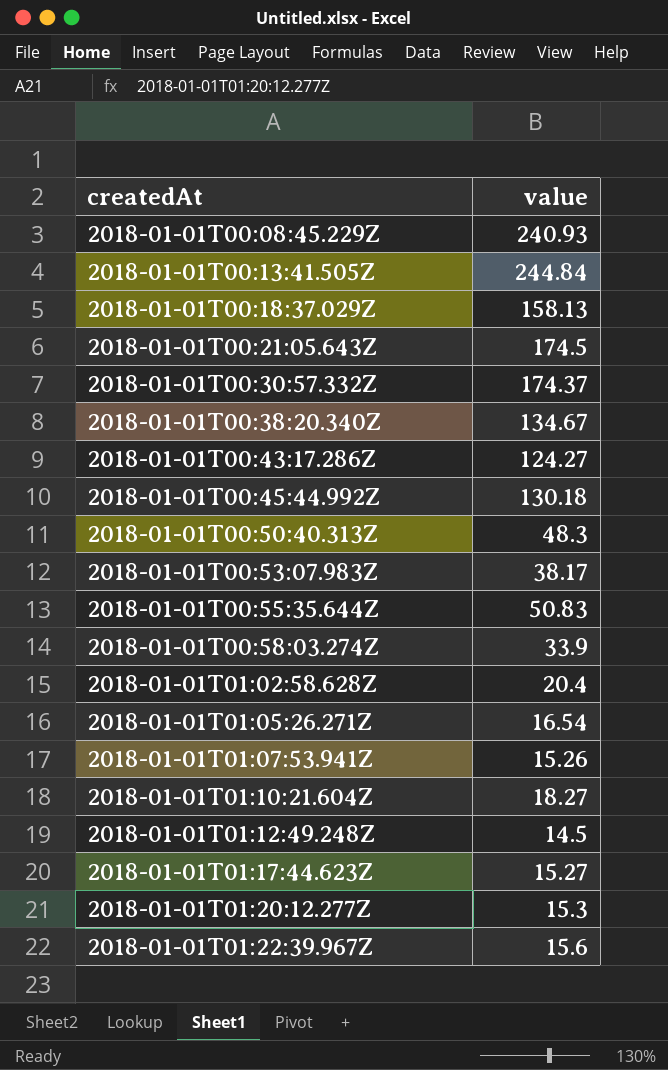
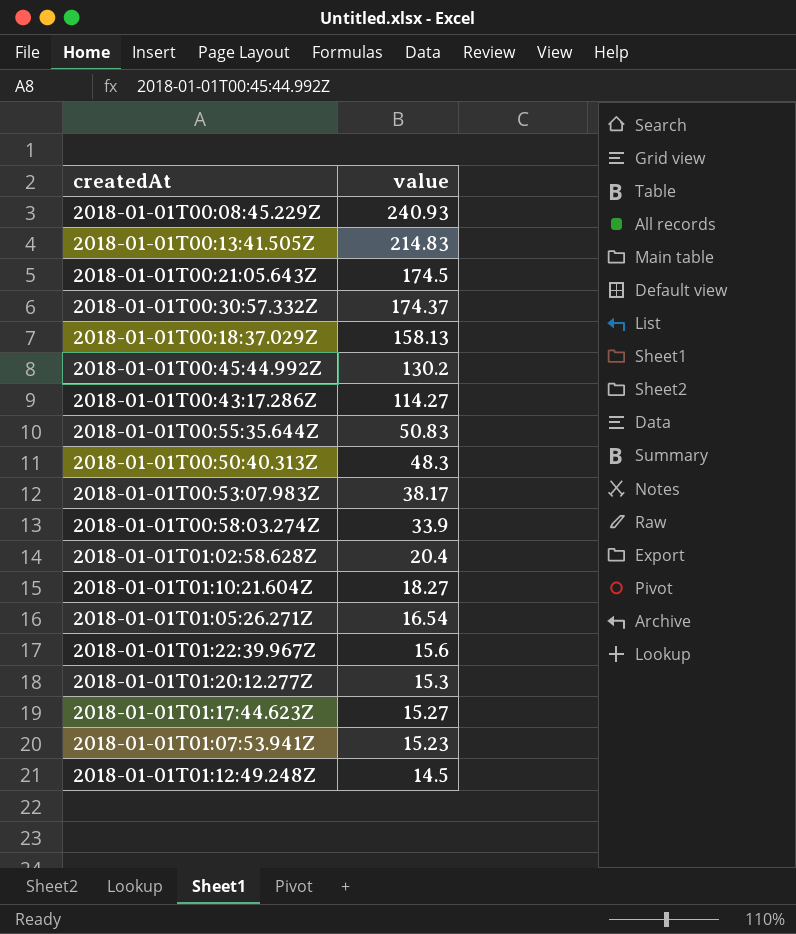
row order: createdAt ascending -> value descending
row 2018-01-01T00:38:20.340Z: 134.67 -> none
2018-01-01T00:13:41.505Z | value: 244.84 -> 214.83
2018-01-01T00:45:44.992Z | value: 130.18 -> 130.2
2018-01-01T00:43:17.286Z | value: 124.27 -> 114.27
2018-01-01T01:07:53.941Z | value: 15.26 -> 15.23

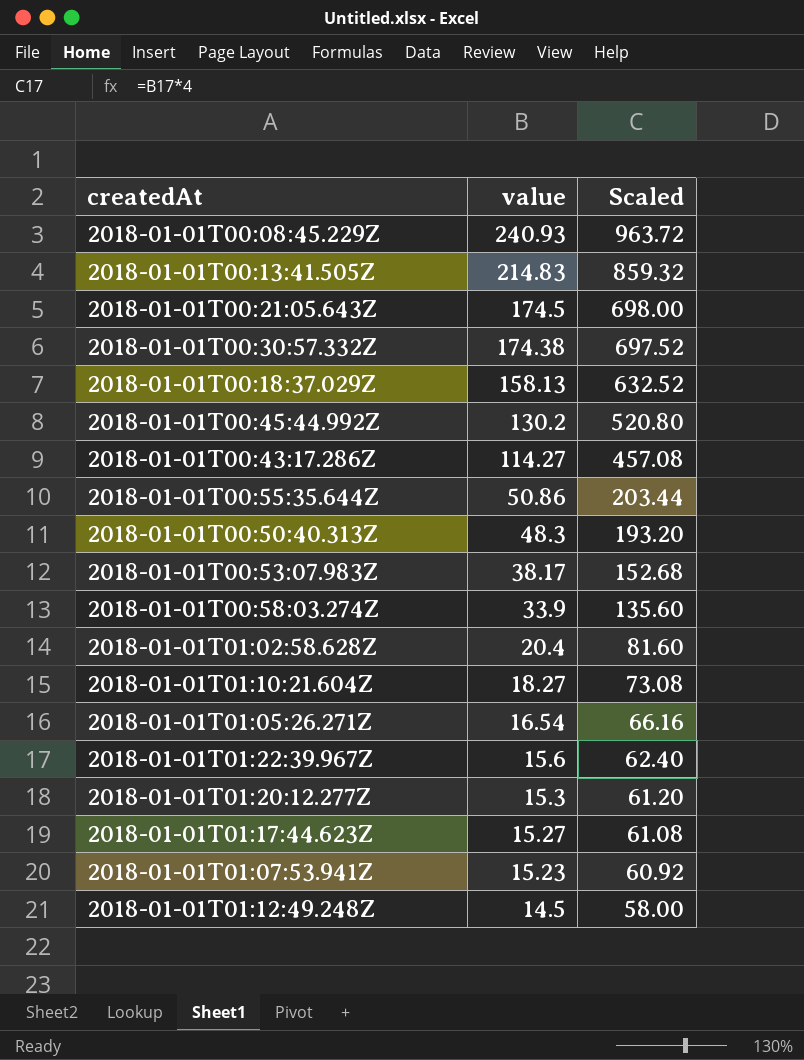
column Scaled | formula: none -> [value] * 4
2018-01-01T00:30:57.332Z | value: 174.37 -> 174.38
2018-01-01T00:55:35.644Z | value: 50.83 -> 50.86

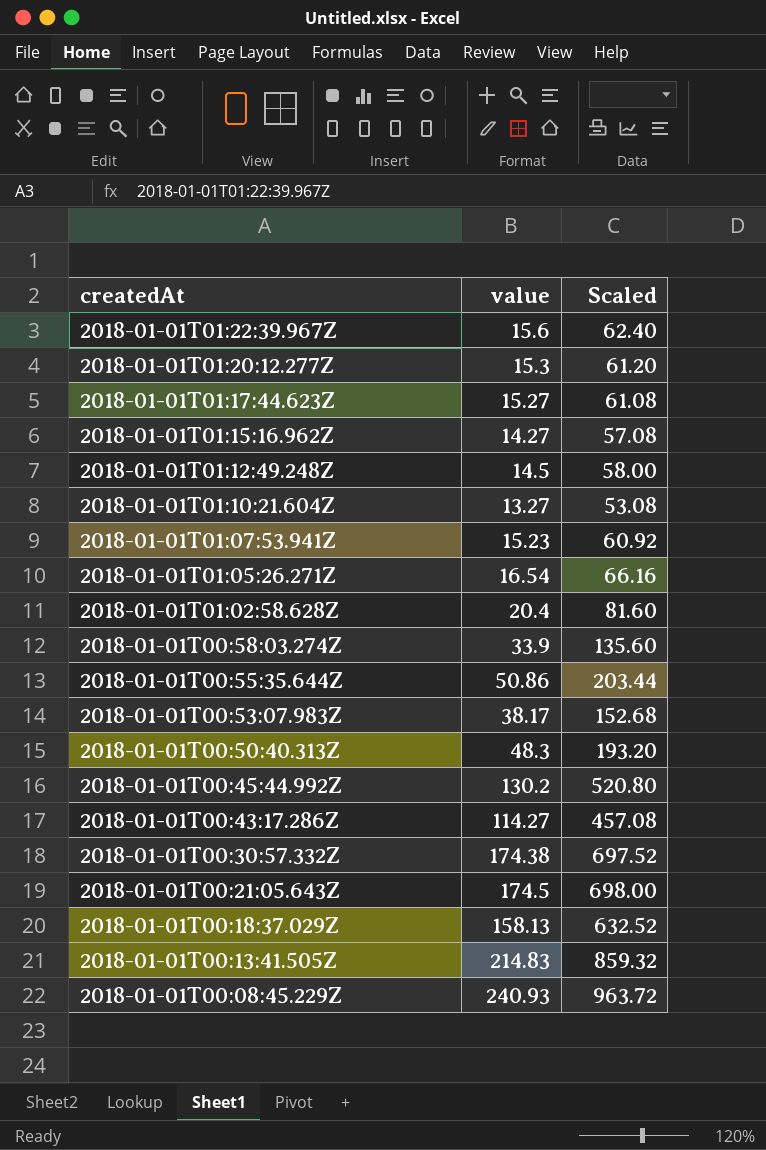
row order: value descending -> createdAt descending
row 2018-01-01T01:15:16.962Z: none -> 14.27 | 57.08
2018-01-01T01:10:21.604Z | value: 18.27 -> 13.27
2018-01-01T01:10:21.604Z | Scaled: 73.08 -> 53.08

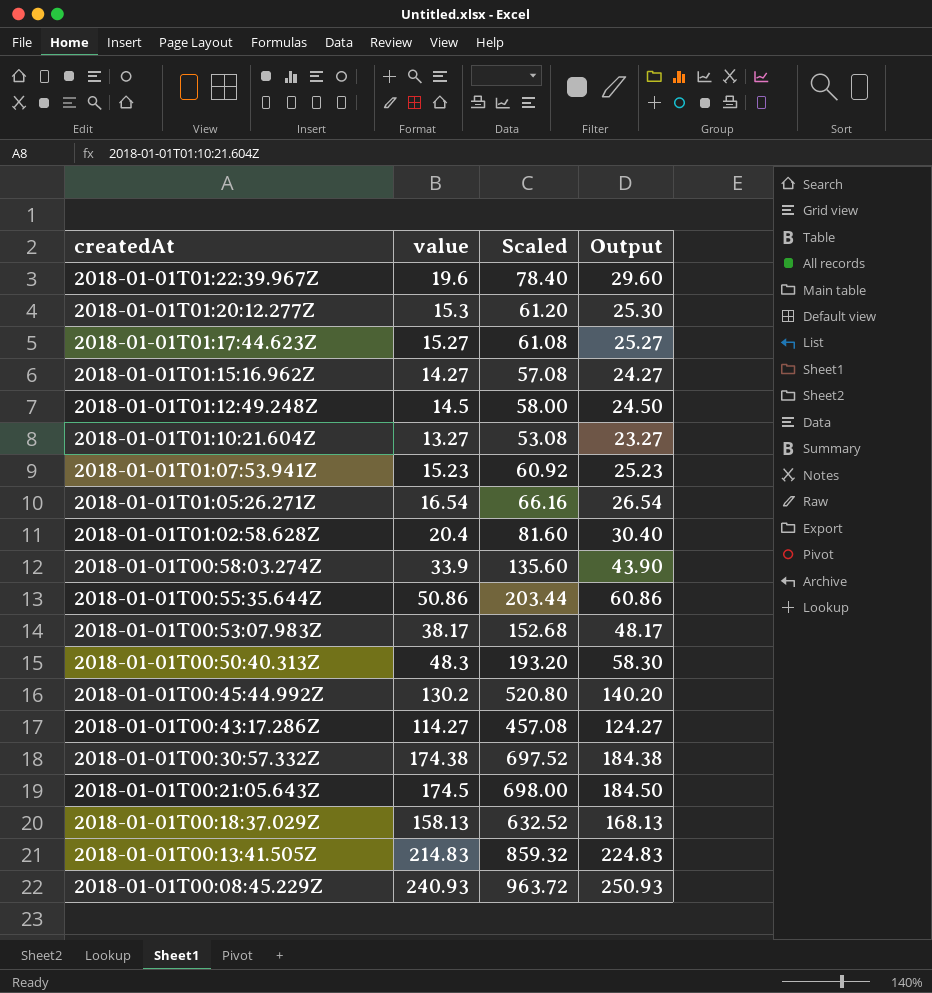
column Output | formula: none -> [value] + 10
2018-01-01T01:22:39.967Z | value: 15.6 -> 19.6
2018-01-01T01:22:39.967Z | Scaled: 62.40 -> 78.40

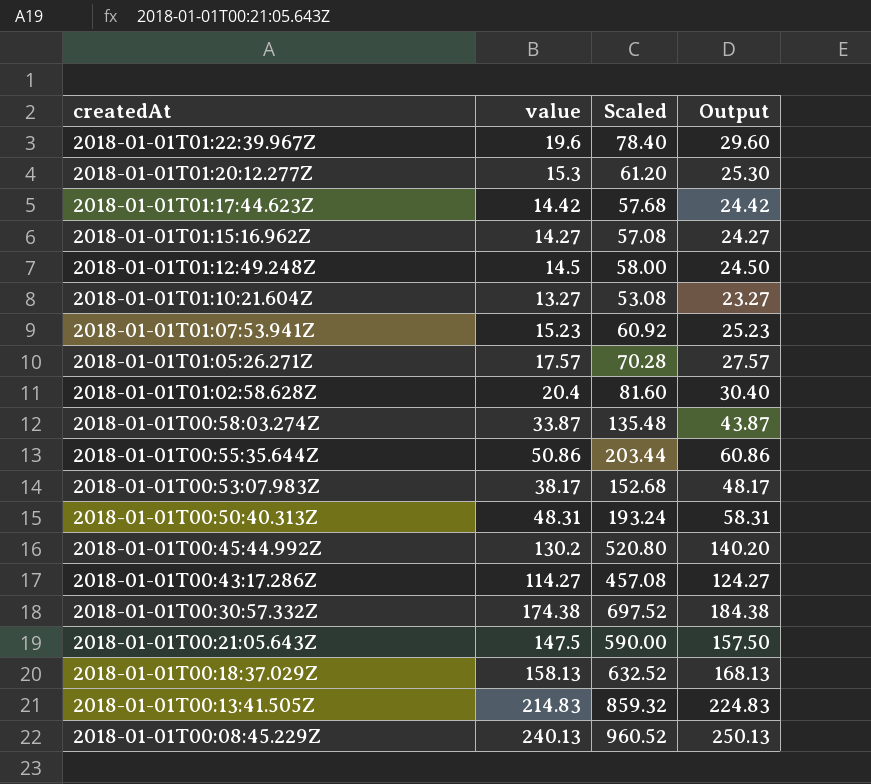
2018-01-01T01:17:44.623Z | value: 15.27 -> 14.42
2018-01-01T01:17:44.623Z | Scaled: 61.08 -> 57.68
2018-01-01T01:17:44.623Z | Output: 25.27 -> 24.42
2018-01-01T01:05:26.271Z | value: 16.54 -> 17.57
2018-01-01T01:05:26.271Z | Scaled: 66.16 -> 70.28
2018-01-01T01:05:26.271Z | Output: 26.54 -> 27.57
2018-01-01T00:58:03.274Z | value: 33.9 -> 33.87
2018-01-01T00:58:03.274Z | Scaled: 135.60 -> 135.48
2018-01-01T00:58:03.274Z | Output: 43.90 -> 43.87
2018-01-01T00:50:40.313Z | value: 48.3 -> 48.31
2018-01-01T00:50:40.313Z | Scaled: 193.20 -> 193.24
2018-01-01T00:50:40.313Z | Output: 58.30 -> 58.31
2018-01-01T00:21:05.643Z | value: 174.5 -> 147.5
2018-01-01T00:21:05.643Z | Scaled: 698.00 -> 590.00
2018-01-01T00:21:05.643Z | Output: 184.50 -> 157.50
2018-01-01T00:08:45.229Z | value: 240.93 -> 240.13
2018-01-01T00:08:45.229Z | Scaled: 963.72 -> 960.52
2018-01-01T00:08:45.229Z | Output: 250.93 -> 250.13

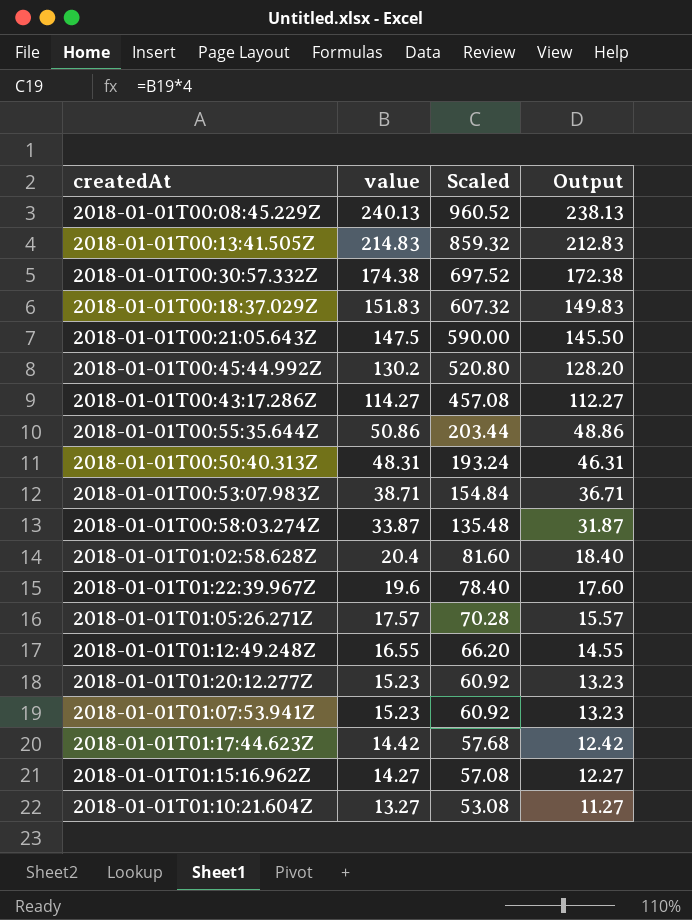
row order: createdAt descending -> value descending
column Output | formula: [value] + 10 -> [value] - 2
2018-01-01T00:18:37.029Z | value: 158.13 -> 151.83
2018-01-01T00:18:37.029Z | Scaled: 632.52 -> 607.32
2018-01-01T00:53:07.983Z | value: 38.17 -> 38.71
2018-01-01T00:53:07.983Z | Scaled: 152.68 -> 154.84
2018-01-01T01:12:49.248Z | value: 14.5 -> 16.55
2018-01-01T01:12:49.248Z | Scaled: 58.00 -> 66.20
2018-01-01T01:20:12.277Z | value: 15.3 -> 15.23
2018-01-01T01:20:12.277Z | Scaled: 61.20 -> 60.92

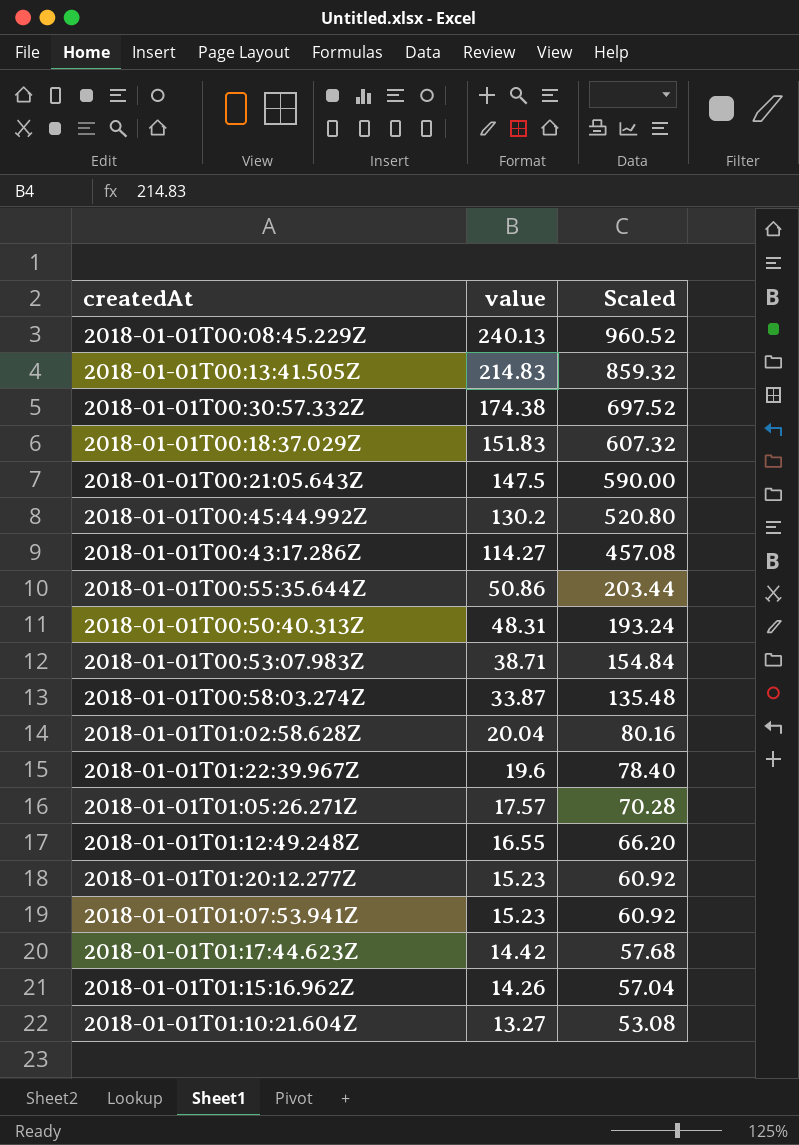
column Output | formula: [value] - 2 -> none
2018-01-01T01:02:58.628Z | value: 20.4 -> 20.04
2018-01-01T01:02:58.628Z | Scaled: 81.60 -> 80.16
2018-01-01T01:15:16.962Z | value: 14.27 -> 14.26
2018-01-01T01:15:16.962Z | Scaled: 57.08 -> 57.04

